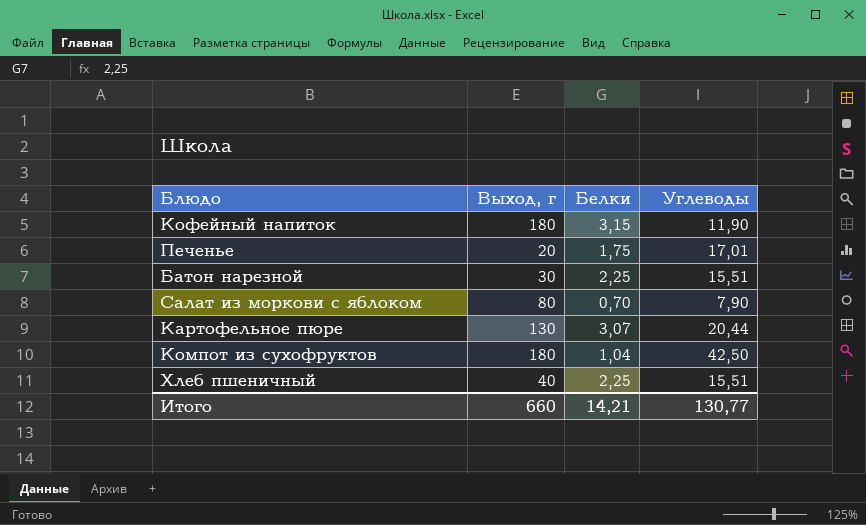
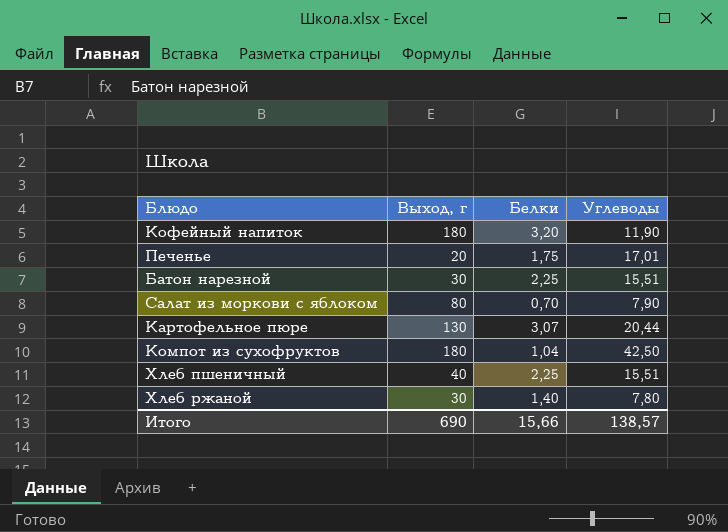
Кофейный напиток | Белки: 3,15 -> 3,20
row Хлеб ржаной: none -> 30 | 1,40 | 7,80
Итого | Выход, г: 660 -> 690
Итого | Белки: 14,21 -> 15,66
Итого | Углеводы: 130,77 -> 138,57

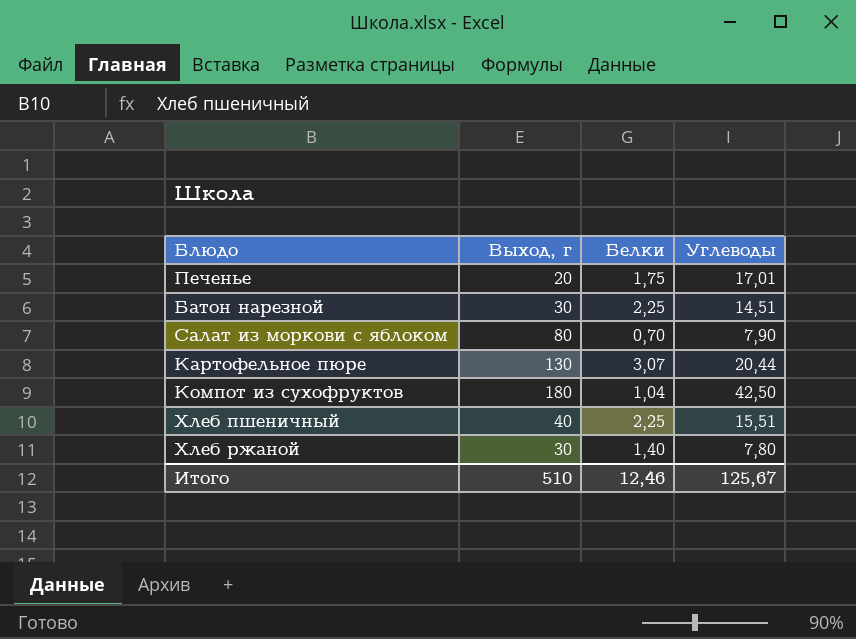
row Кофейный напиток: 180 | 3,20 | 11,90 -> none
Батон нарезной | Углеводы: 15,51 -> 14,51
Итого | Выход, г: 690 -> 510
Итого | Белки: 15,66 -> 12,46
Итого | Углеводы: 138,57 -> 125,67

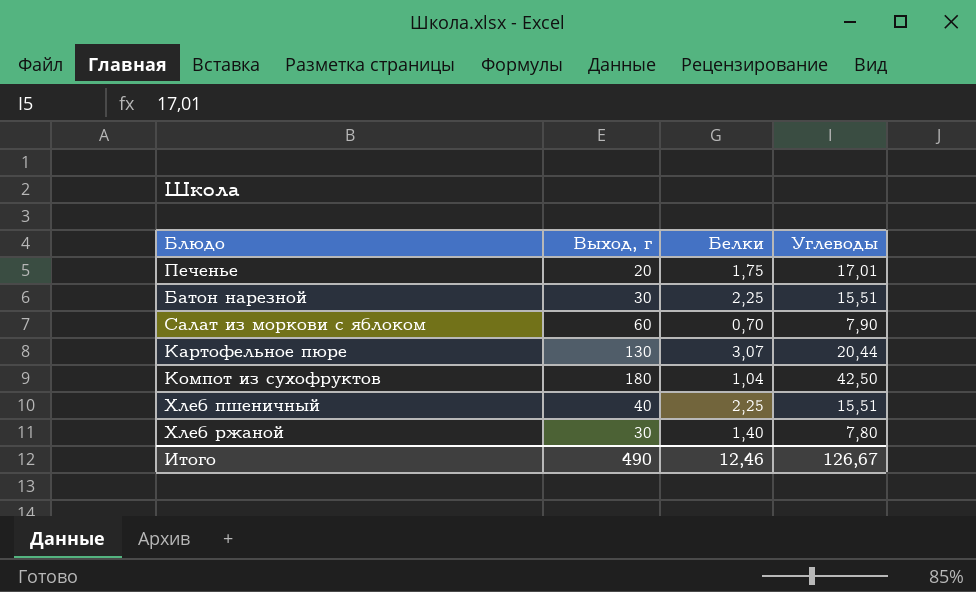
Батон нарезной | Углеводы: 14,51 -> 15,51
Салат из моркови с яблоком | Выход, г: 80 -> 60
Итого | Выход, г: 510 -> 490
Итого | Углеводы: 125,67 -> 126,67

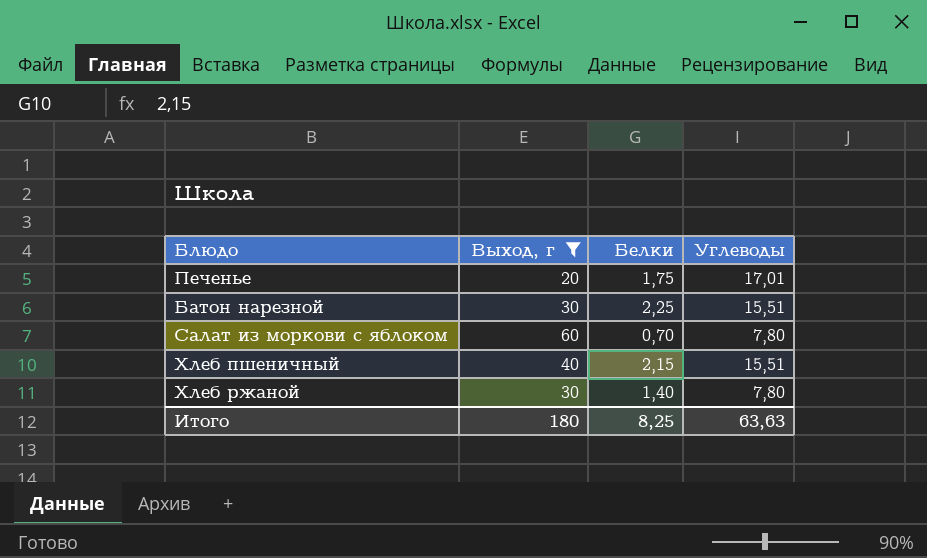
filter: none -> Выход, г <= 60
Салат из моркови с яблоком | Углеводы: 7,90 -> 7,80
Хлеб пшеничный | Белки: 2,25 -> 2,15
Итого | Выход, г: 490 -> 180
Итого | Белки: 12,46 -> 8,25
Итого | Углеводы: 126,67 -> 63,63

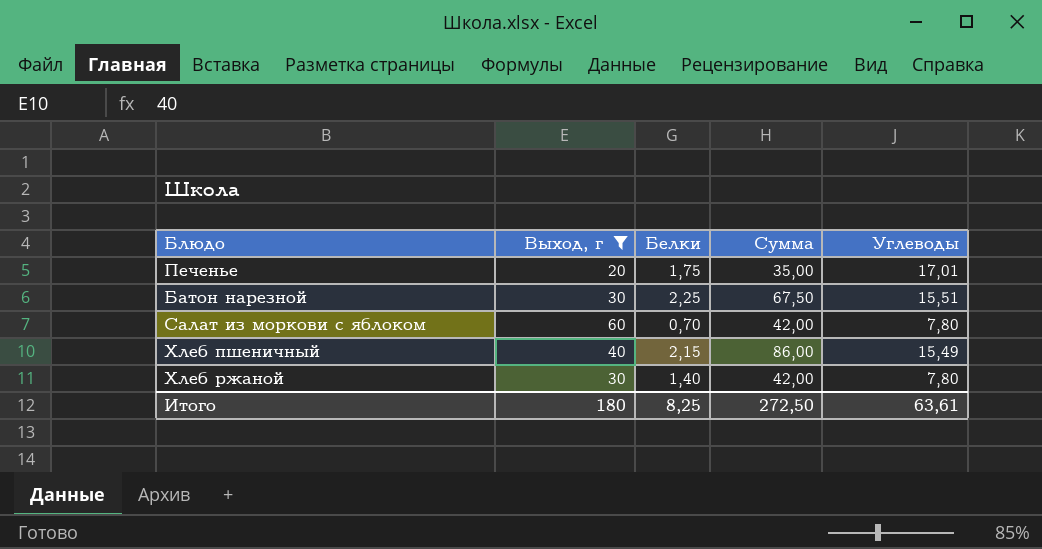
column Сумма | formula: none -> [Выход, г] * [Белки]
Хлеб пшеничный | Углеводы: 15,51 -> 15,49
Итого | Углеводы: 63,63 -> 63,61

